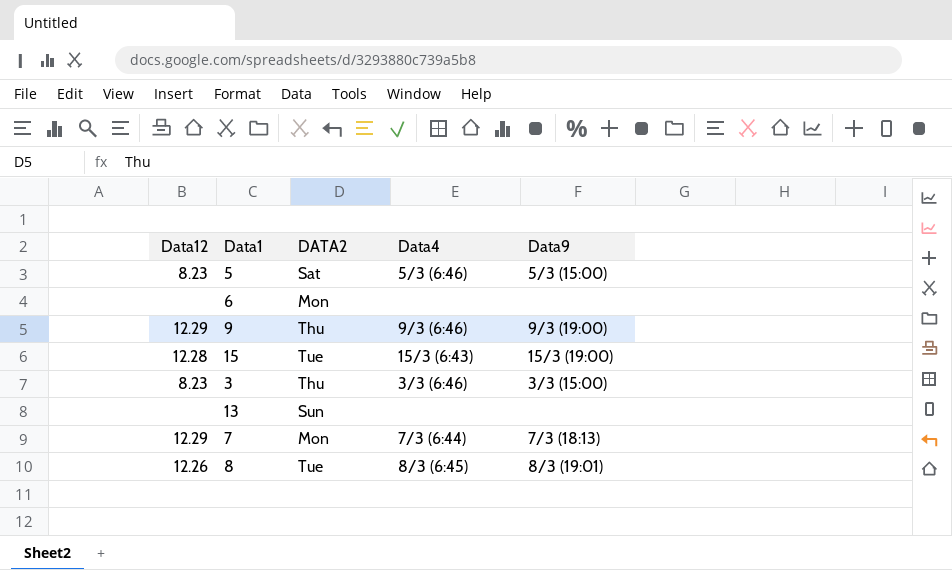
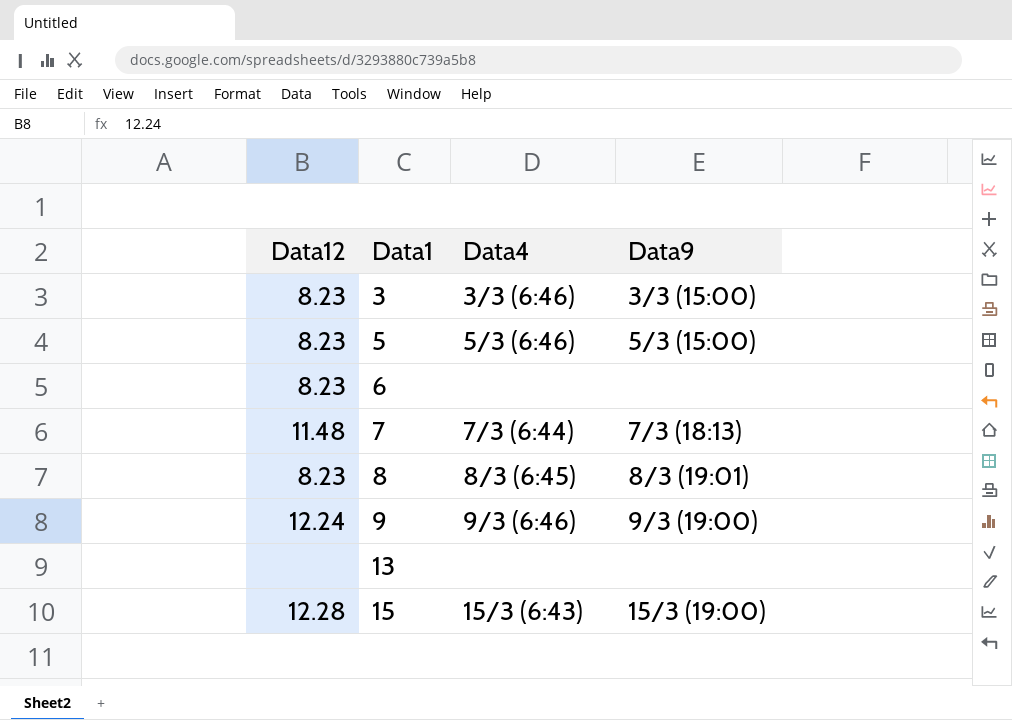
row order: none -> Data1 ascending
column DATA2 | position: 3 -> none
6 | Data12: none -> 8.23
7 | Data12: 12.29 -> 11.48
8 | Data12: 12.26 -> 8.23
9 | Data12: 12.29 -> 12.24

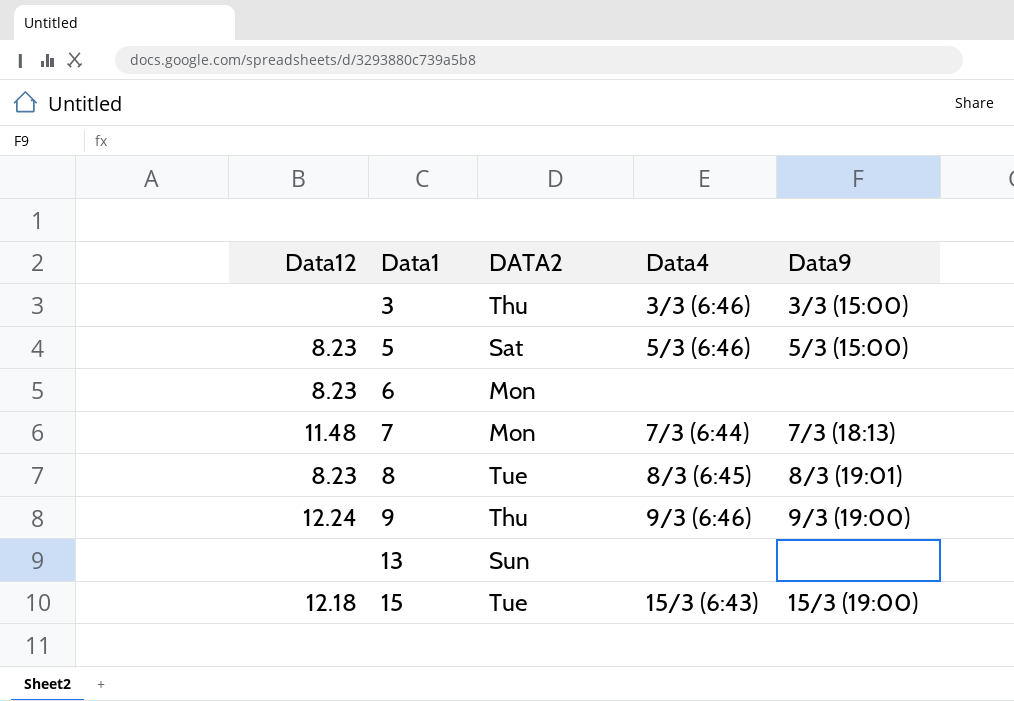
column DATA2 | position: none -> 3
3 | Data12: 8.23 -> none
15 | Data12: 12.28 -> 12.18

